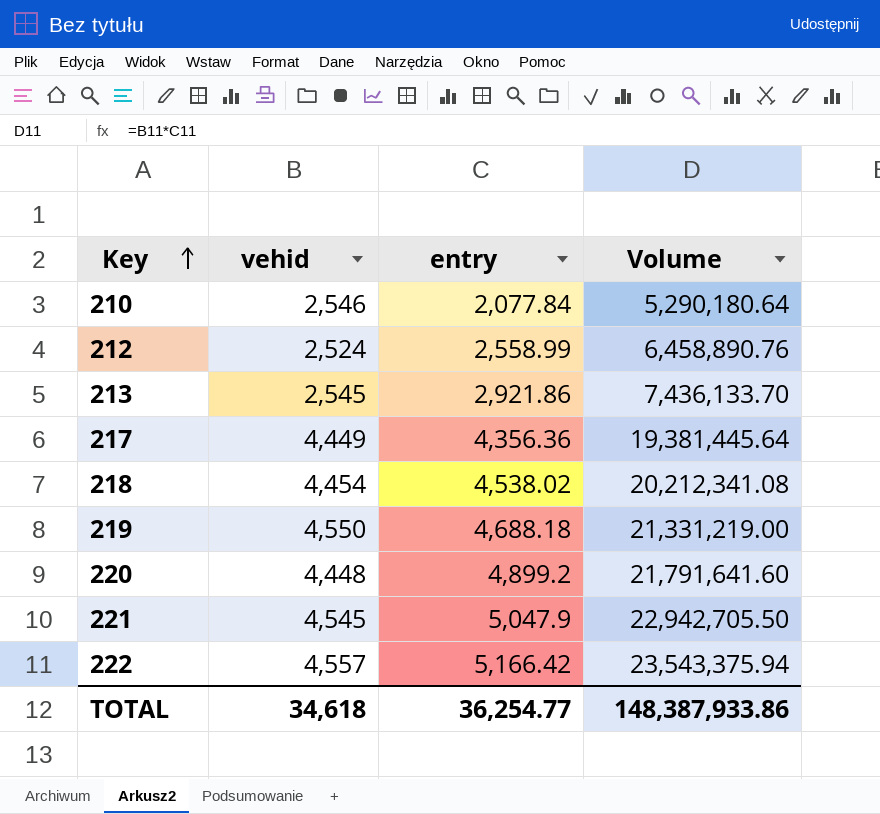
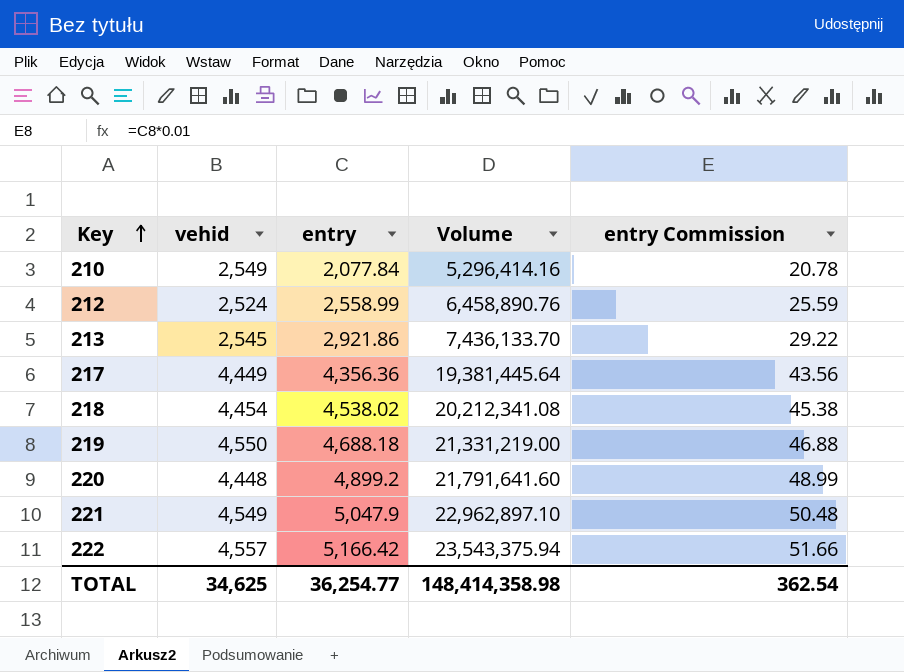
column entry Commission | formula: none -> [entry] * 0.01
210 | vehid: 2,546 -> 2,549
210 | Volume: 5,290,180.64 -> 5,296,414.16
221 | vehid: 4,545 -> 4,549
221 | Volume: 22,942,705.50 -> 22,962,897.10
TOTAL | vehid: 34,618 -> 34,625
TOTAL | Volume: 148,387,933.86 -> 148,414,358.98

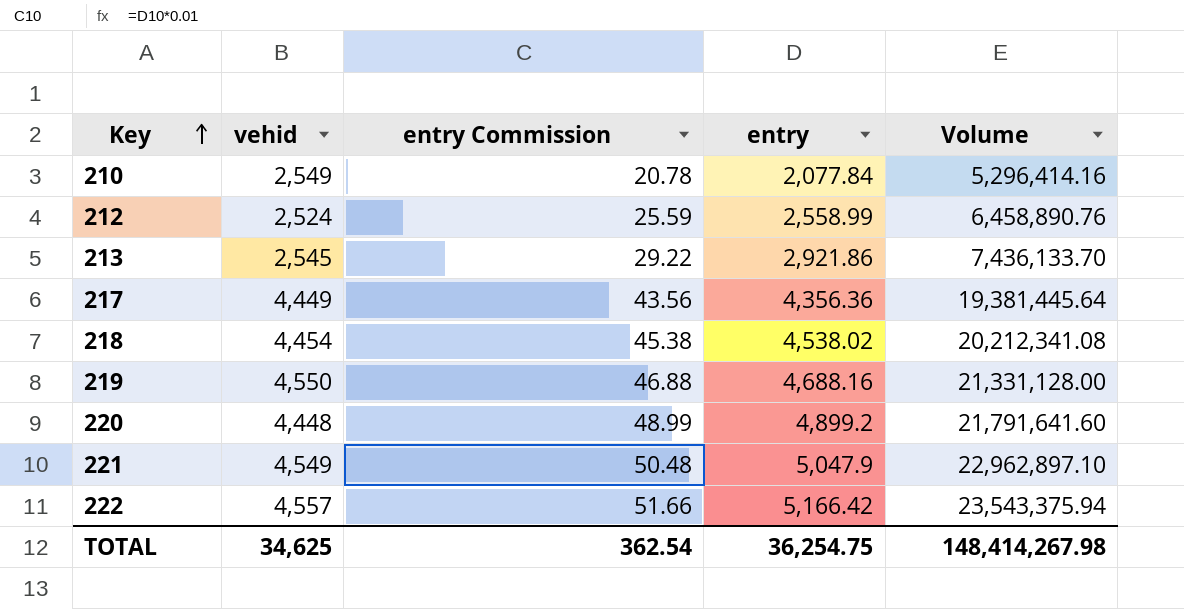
column entry Commission | position: 5 -> 3
219 | entry: 4,688.18 -> 4,688.16
219 | Volume: 21,331,219.00 -> 21,331,128.00
TOTAL | entry: 36,254.77 -> 36,254.75
TOTAL | Volume: 148,414,358.98 -> 148,414,267.98

